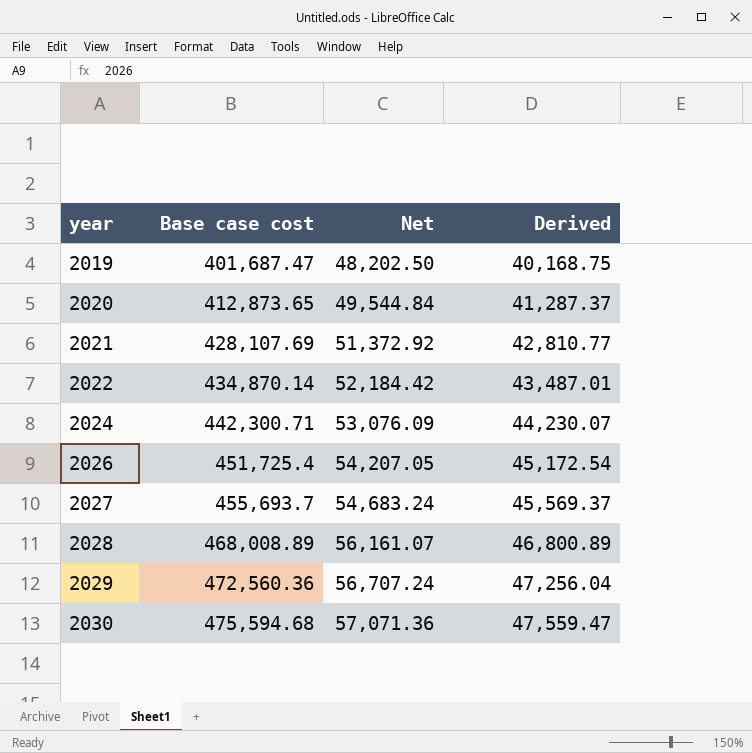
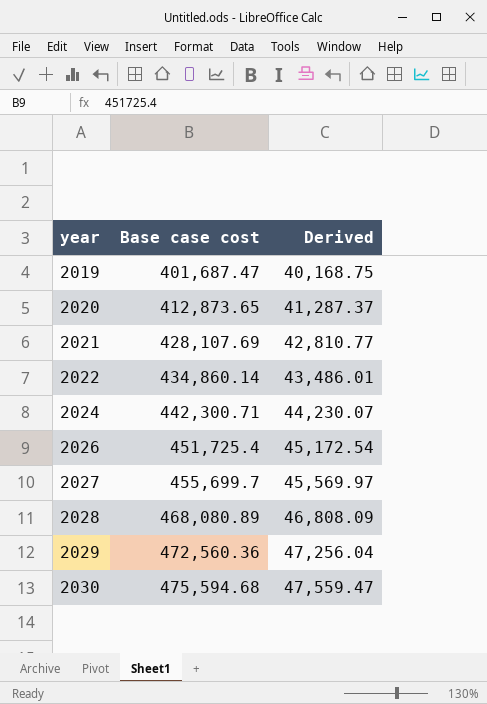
column Net | formula: [Base case cost] * 0.12 -> none
2022 | Base case cost: 434,870.14 -> 434,860.14
2022 | Derived: 43,487.01 -> 43,486.01
2027 | Base case cost: 455,693.7 -> 455,699.7
2027 | Derived: 45,569.37 -> 45,569.97
2028 | Base case cost: 468,008.89 -> 468,080.89
2028 | Derived: 46,800.89 -> 46,808.09

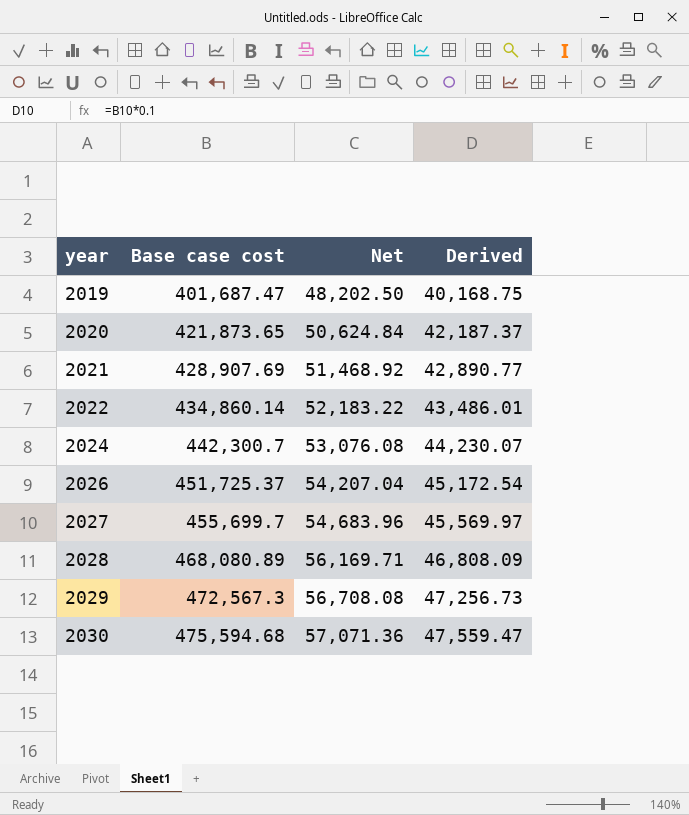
column Net | formula: none -> [Base case cost] * 0.12
2020 | Base case cost: 412,873.65 -> 421,873.65
2020 | Derived: 41,287.37 -> 42,187.37
2021 | Base case cost: 428,107.69 -> 428,907.69
2021 | Derived: 42,810.77 -> 42,890.77
2024 | Base case cost: 442,300.71 -> 442,300.7
2026 | Base case cost: 451,725.4 -> 451,725.37
2029 | Base case cost: 472,560.36 -> 472,567.3
2029 | Derived: 47,256.04 -> 47,256.73

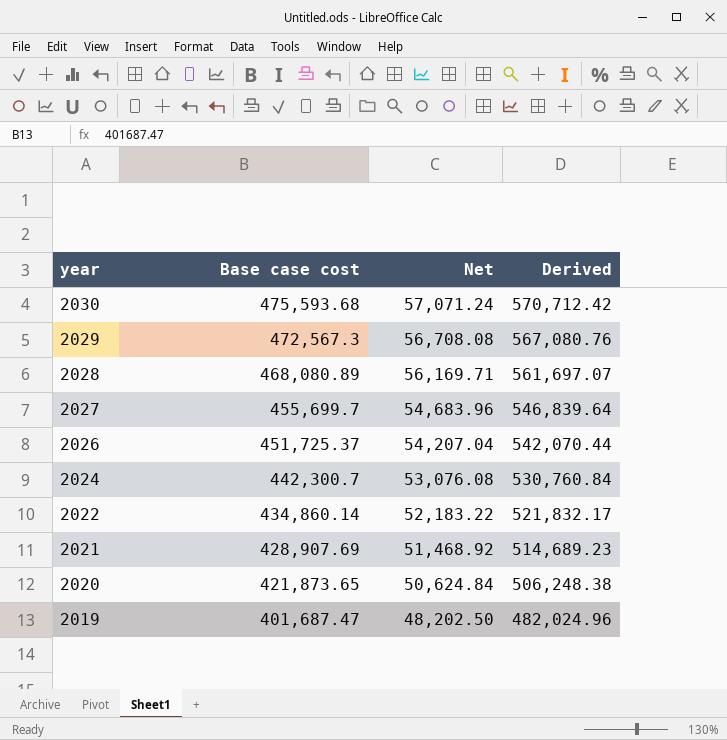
row order: year ascending -> year descending
column Derived | formula: [Base case cost] * 0.1 -> [Base case cost] * 1.2
2030 | Base case cost: 475,594.68 -> 475,593.68
2030 | Net: 57,071.36 -> 57,071.24

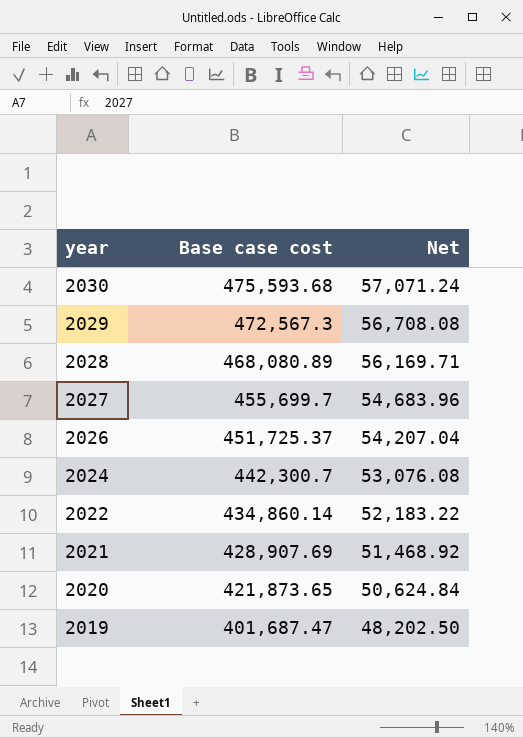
column Derived | formula: [Base case cost] * 1.2 -> none

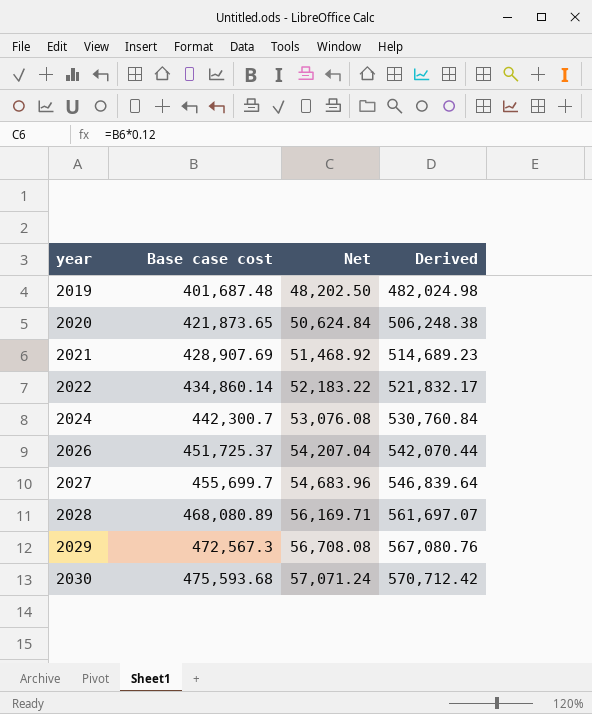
row order: year descending -> year ascending
column Derived | formula: none -> [Base case cost] * 1.2
2019 | Base case cost: 401,687.47 -> 401,687.48

